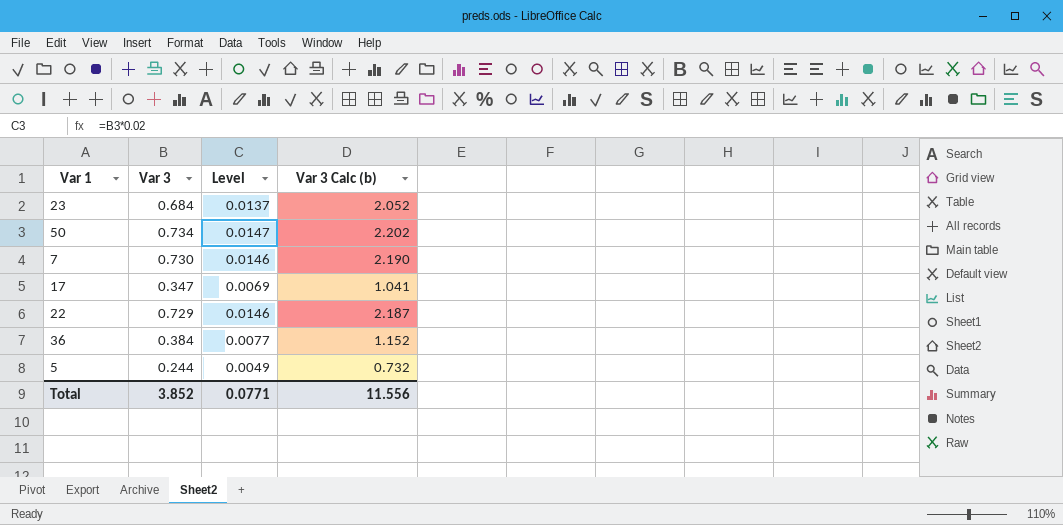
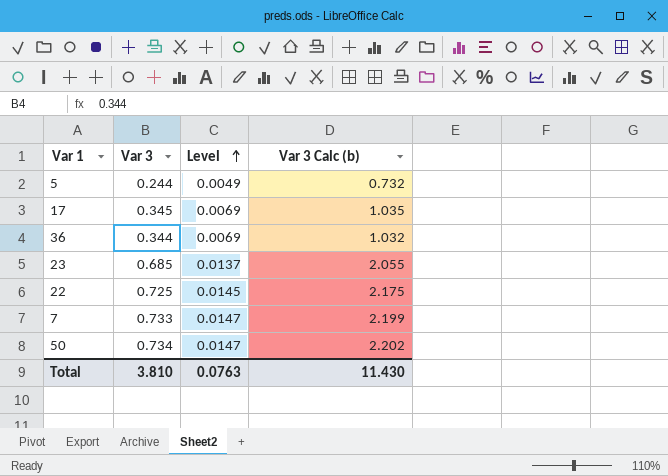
row order: none -> Level ascending
17 | Var 3: 0.347 -> 0.345
17 | Var 3 Calc (b): 1.041 -> 1.035
36 | Var 3: 0.384 -> 0.344
36 | Level: 0.0077 -> 0.0069
36 | Var 3 Calc (b): 1.152 -> 1.032
23 | Var 3: 0.684 -> 0.685
23 | Var 3 Calc (b): 2.052 -> 2.055
22 | Var 3: 0.729 -> 0.725
22 | Level: 0.0146 -> 0.0145
22 | Var 3 Calc (b): 2.187 -> 2.175
7 | Var 3: 0.730 -> 0.733
7 | Level: 0.0146 -> 0.0147
7 | Var 3 Calc (b): 2.190 -> 2.199
Total | Var 3: 3.852 -> 3.810
Total | Level: 0.0771 -> 0.0763
Total | Var 3 Calc (b): 11.556 -> 11.430

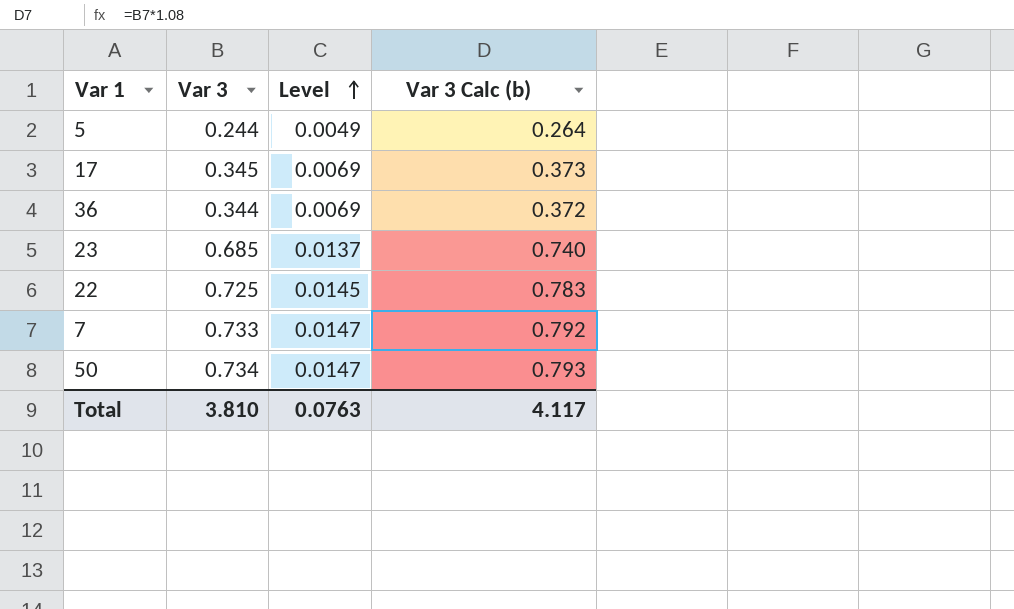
column Var 3 Calc (b) | formula: [Var 3] * 3 -> [Var 3] * 1.08
Total | Var 3 Calc (b): 11.430 -> 4.117

